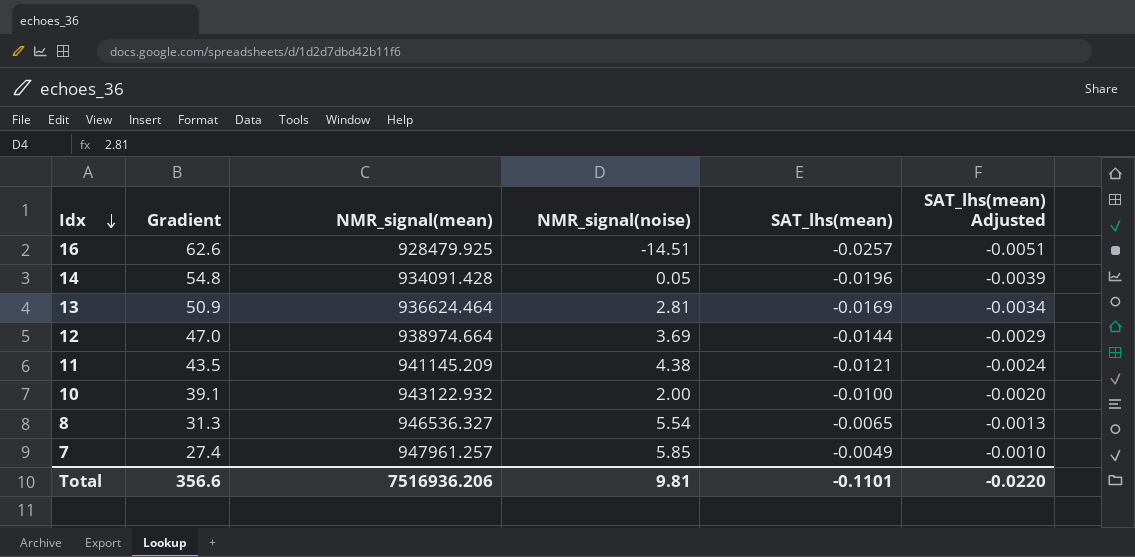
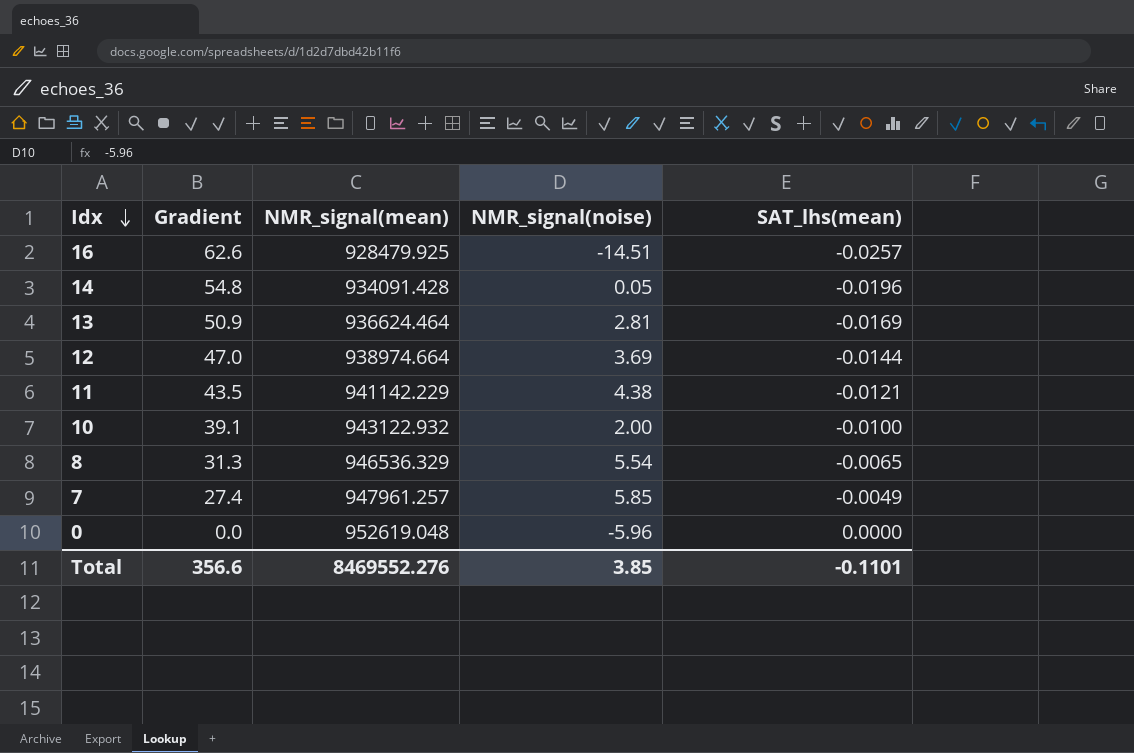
column SAT_lhs(mean) Adjusted | formula: [SAT_lhs(mean)] * 0.2 -> none
11 | NMR_signal(mean): 941145.209 -> 941142.229
8 | NMR_signal(mean): 946536.327 -> 946536.329
row 0: none -> 0.0 | 952619.048 | -5.96 | 0.0000
Total | NMR_signal(mean): 7516936.206 -> 8469552.276
Total | NMR_signal(noise): 9.81 -> 3.85

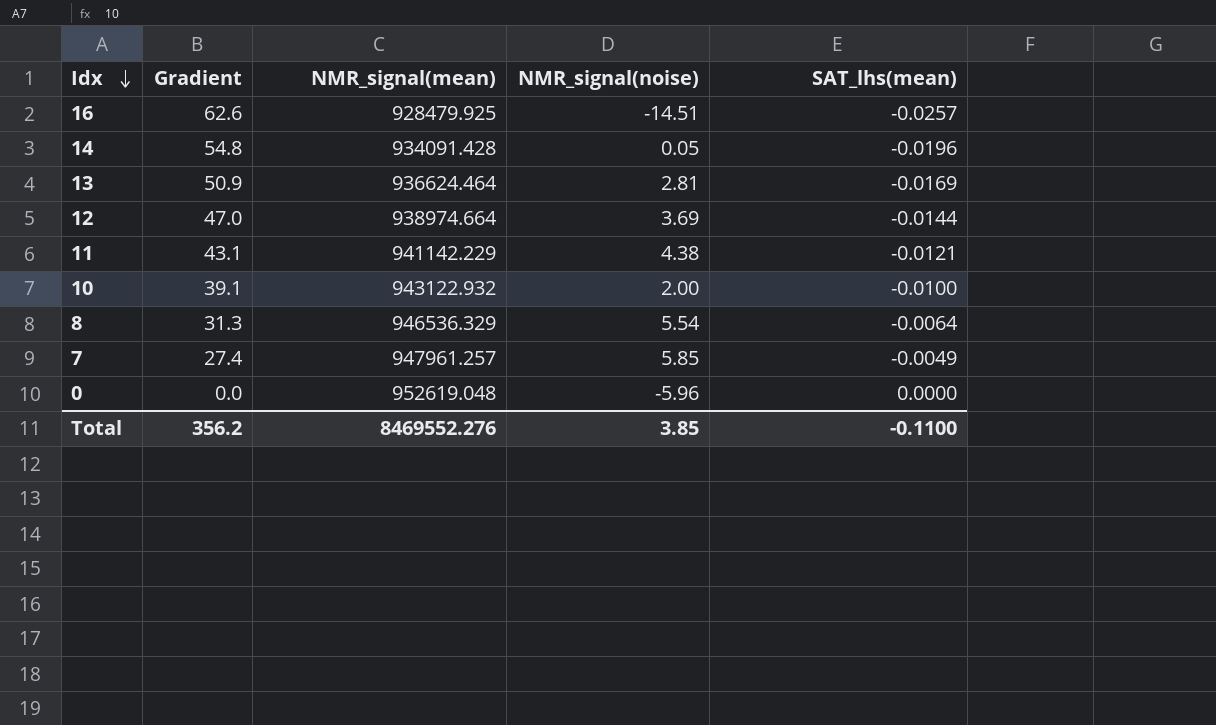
11 | Gradient: 43.5 -> 43.1
8 | SAT_lhs(mean): -0.0065 -> -0.0064
Total | Gradient: 356.6 -> 356.2
Total | SAT_lhs(mean): -0.1101 -> -0.1100

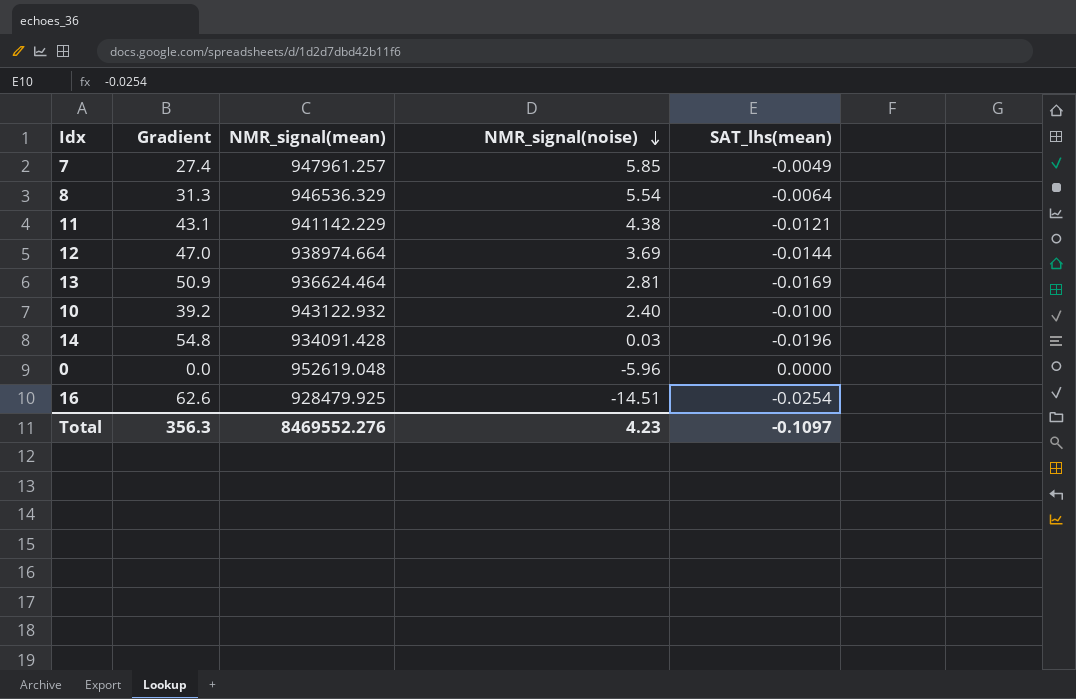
row order: Idx descending -> NMR_signal(noise) descending
10 | Gradient: 39.1 -> 39.2
10 | NMR_signal(noise): 2.00 -> 2.40
14 | NMR_signal(noise): 0.05 -> 0.03
16 | SAT_lhs(mean): -0.0257 -> -0.0254
Total | Gradient: 356.2 -> 356.3
Total | NMR_signal(noise): 3.85 -> 4.23
Total | SAT_lhs(mean): -0.1100 -> -0.1097

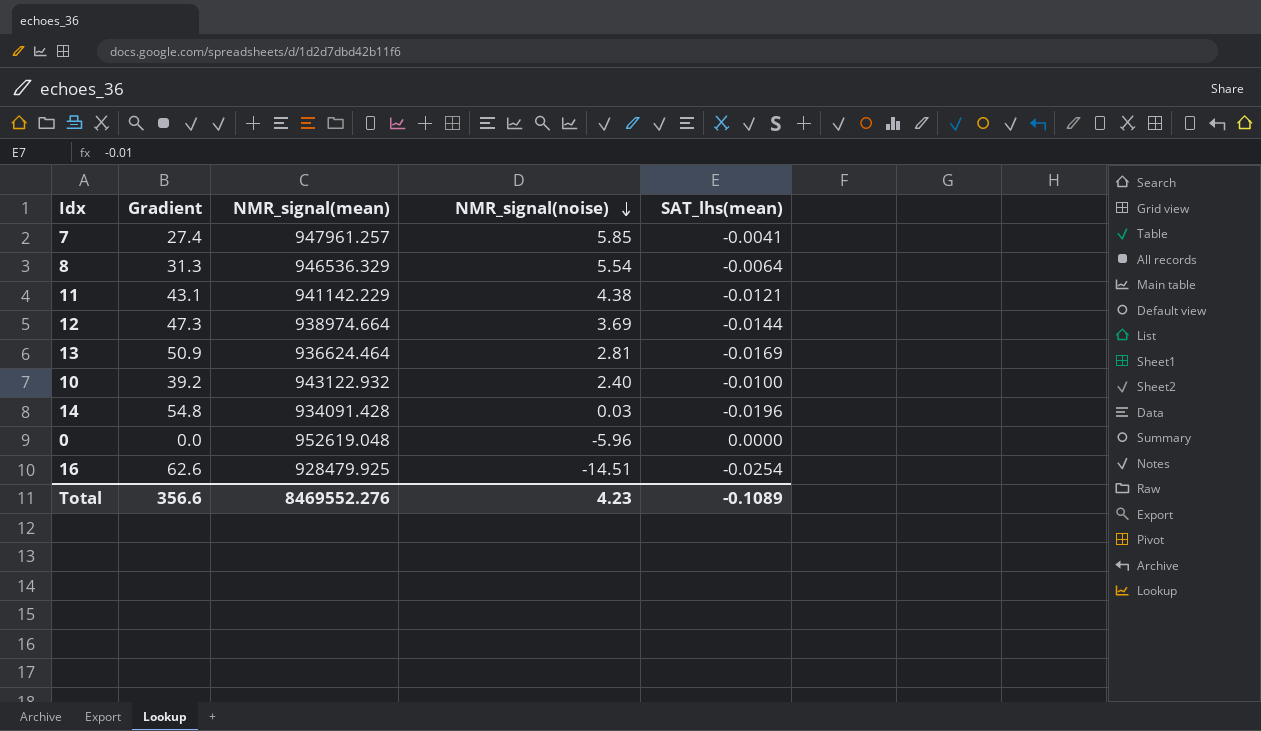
7 | SAT_lhs(mean): -0.0049 -> -0.0041
12 | Gradient: 47.0 -> 47.3
Total | Gradient: 356.3 -> 356.6
Total | SAT_lhs(mean): -0.1097 -> -0.1089

